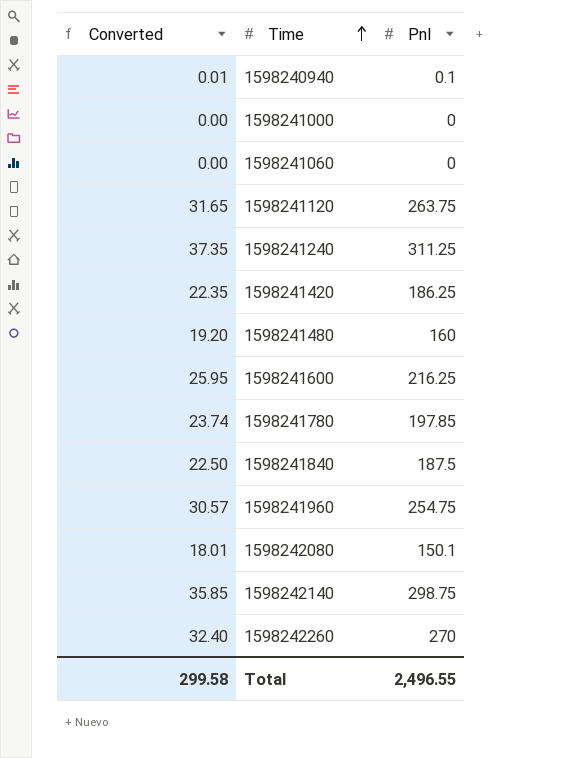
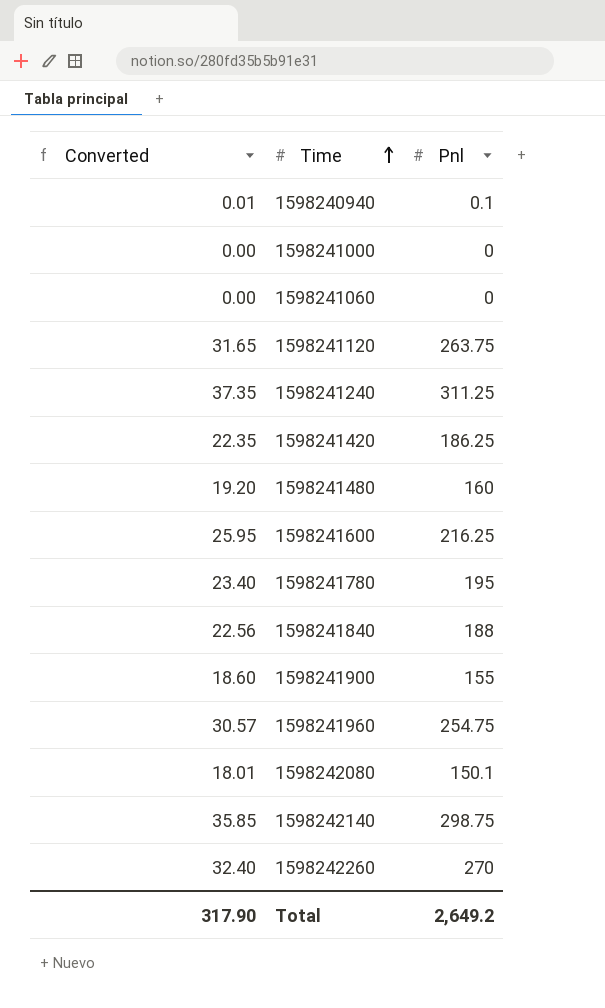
1598241780 | Converted: 23.74 -> 23.40
1598241780 | Pnl: 197.85 -> 195
1598241840 | Converted: 22.50 -> 22.56
1598241840 | Pnl: 187.5 -> 188
row 1598241900: none -> 18.60 | 155
Total | Converted: 299.58 -> 317.90
Total | Pnl: 2,496.55 -> 2,649.2

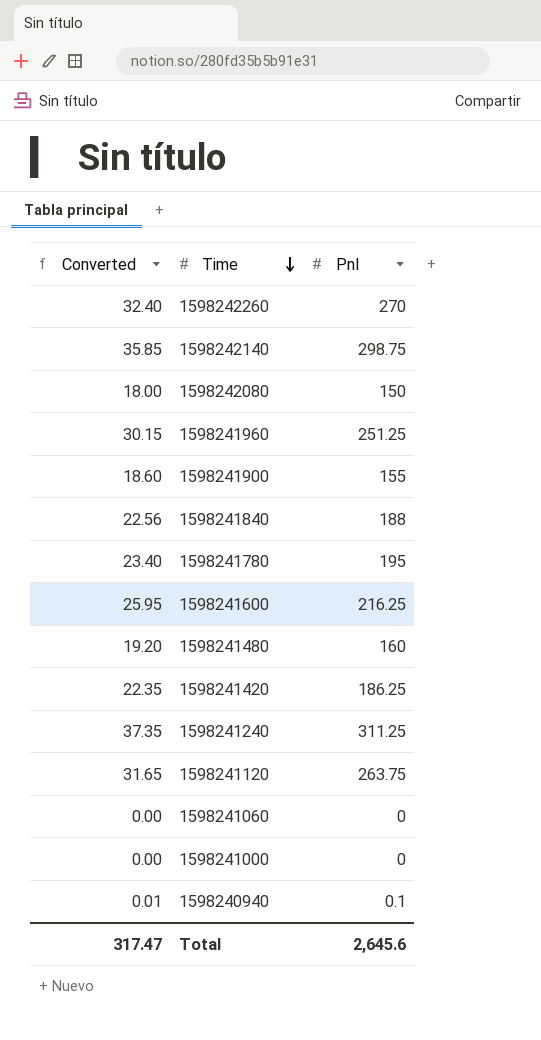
row order: Time ascending -> Time descending
1598242080 | Converted: 18.01 -> 18.00
1598242080 | Pnl: 150.1 -> 150
1598241960 | Converted: 30.57 -> 30.15
1598241960 | Pnl: 254.75 -> 251.25
Total | Converted: 317.90 -> 317.47
Total | Pnl: 2,649.2 -> 2,645.6

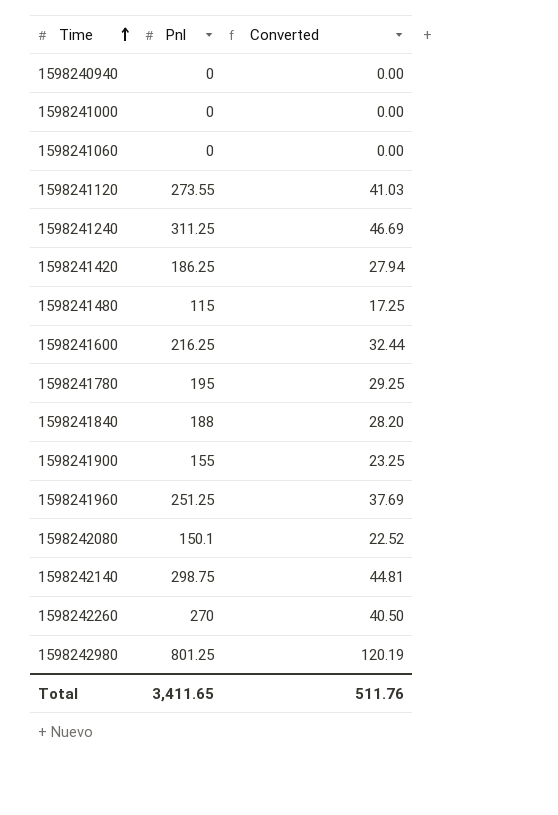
row order: Time descending -> Time ascending
column Converted | formula: [Pnl] * 0.12 -> [Pnl] * 0.15
column Converted | position: 1 -> 3
1598240940 | Pnl: 0.1 -> 0
1598241120 | Pnl: 263.75 -> 273.55
1598241480 | Pnl: 160 -> 115
1598242080 | Pnl: 150 -> 150.1
row 1598242980: none -> 801.25 | 120.19
Total | Pnl: 2,645.6 -> 3,411.65
Total | Converted: 317.47 -> 511.76

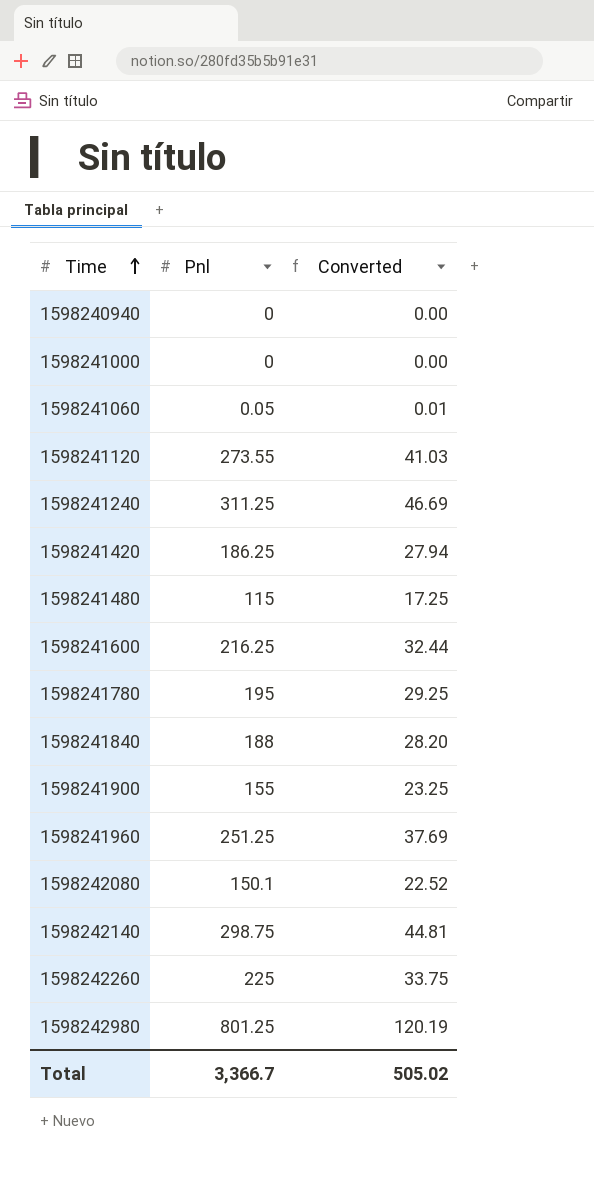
1598241060 | Pnl: 0 -> 0.05
1598241060 | Converted: 0.00 -> 0.01
1598242260 | Pnl: 270 -> 225
1598242260 | Converted: 40.50 -> 33.75
Total | Pnl: 3,411.65 -> 3,366.7
Total | Converted: 511.76 -> 505.02

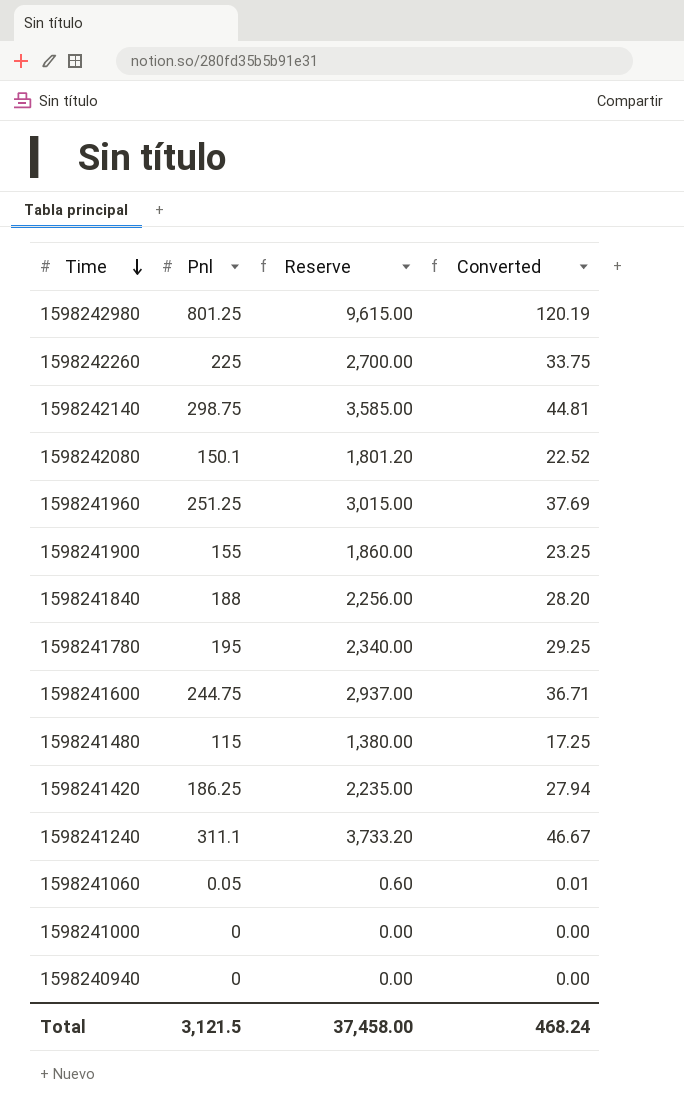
row order: Time ascending -> Time descending
column Reserve | formula: none -> [Pnl] * 12
row 1598241120: 273.55 | 41.03 -> none
1598241600 | Pnl: 216.25 -> 244.75
1598241600 | Converted: 32.44 -> 36.71
1598241240 | Pnl: 311.25 -> 311.1
1598241240 | Converted: 46.69 -> 46.67
Total | Pnl: 3,366.7 -> 3,121.5
Total | Converted: 505.02 -> 468.24

